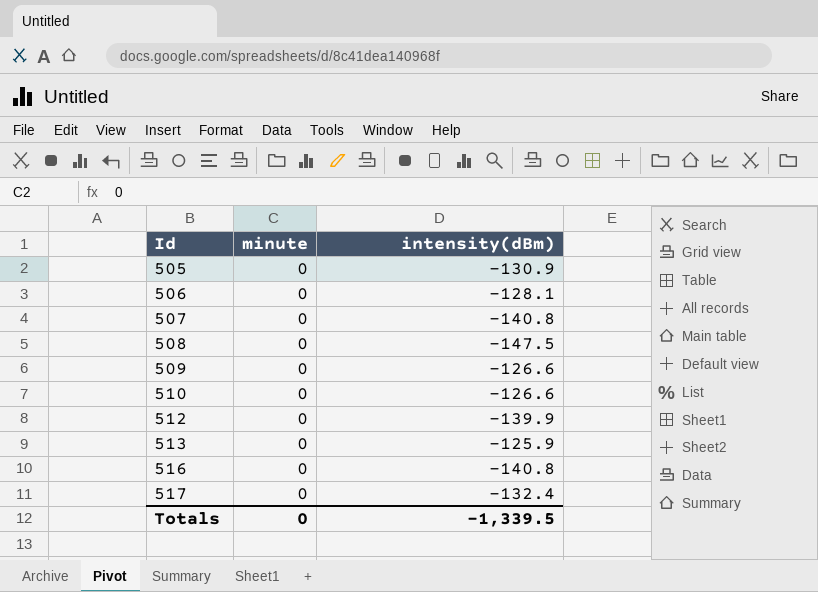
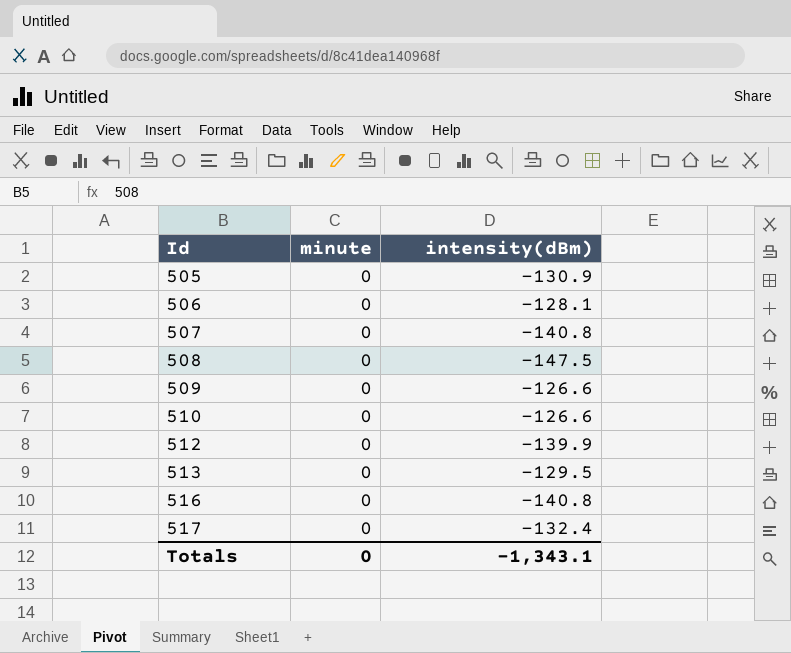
513 | intensity(dBm): -125.9 -> -129.5
Totals | intensity(dBm): -1,339.5 -> -1,343.1

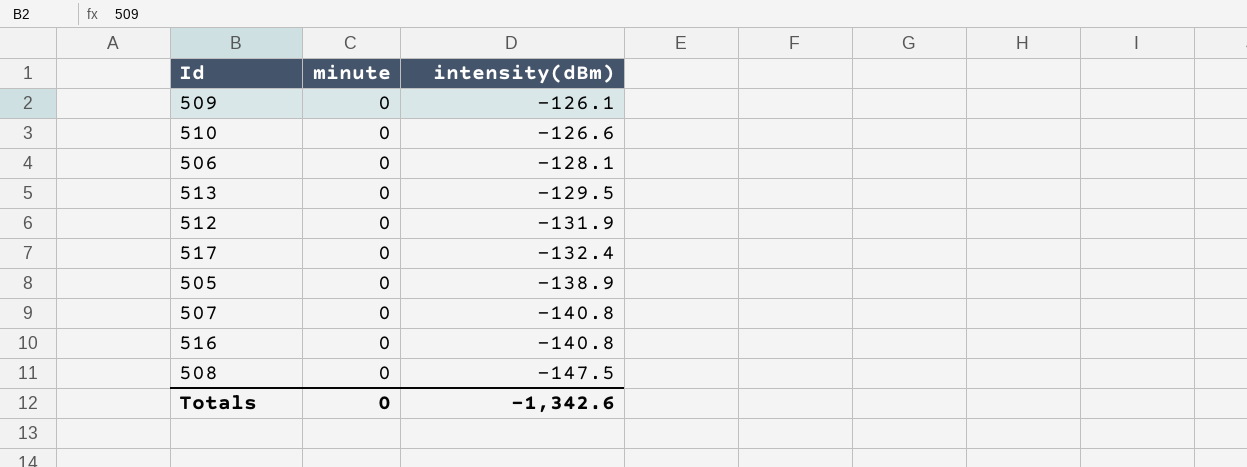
row order: Id ascending -> intensity(dBm) descending
509 | intensity(dBm): -126.6 -> -126.1
512 | intensity(dBm): -139.9 -> -131.9
505 | intensity(dBm): -130.9 -> -138.9
Totals | intensity(dBm): -1,343.1 -> -1,342.6

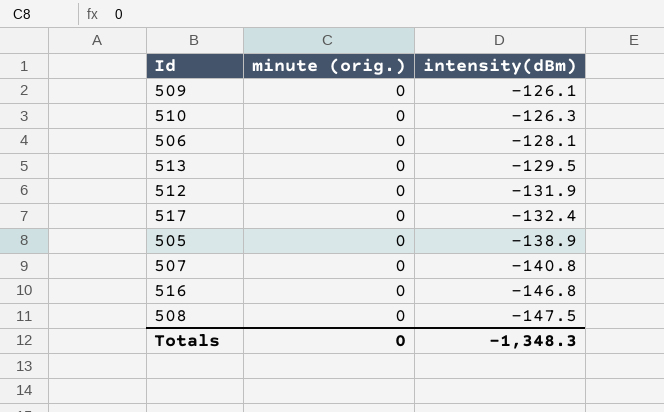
column name: minute -> minute (orig.)
510 | intensity(dBm): -126.6 -> -126.3
516 | intensity(dBm): -140.8 -> -146.8
Totals | intensity(dBm): -1,342.6 -> -1,348.3

